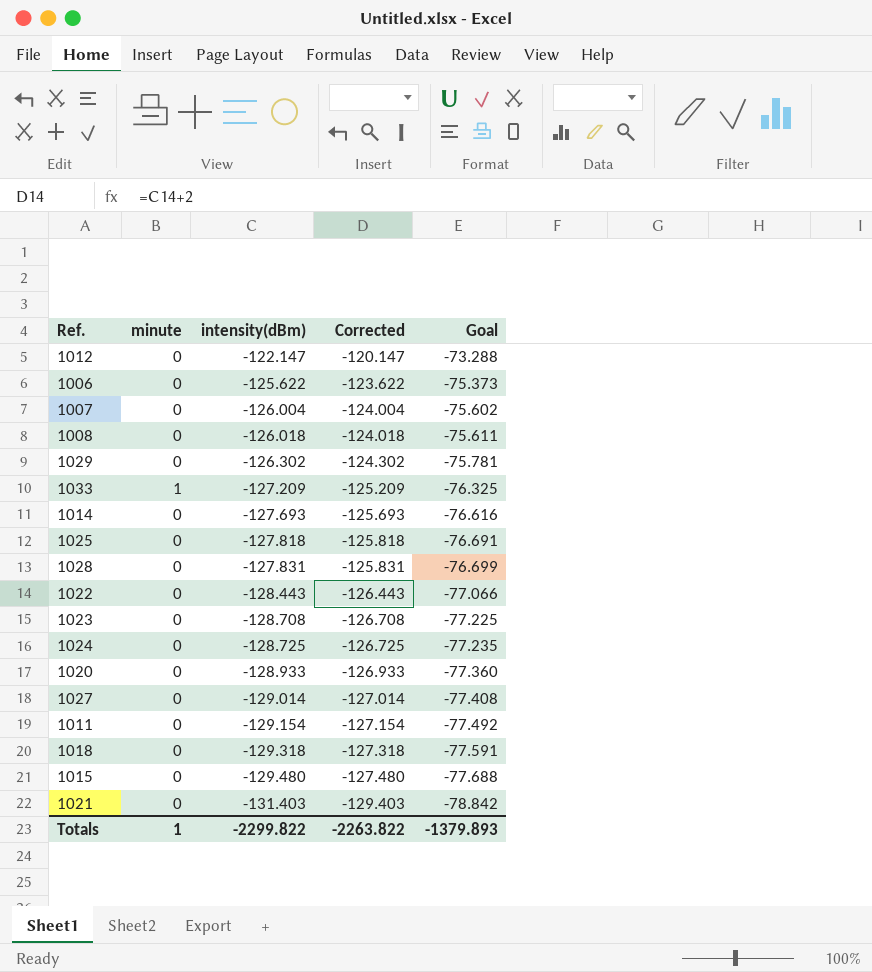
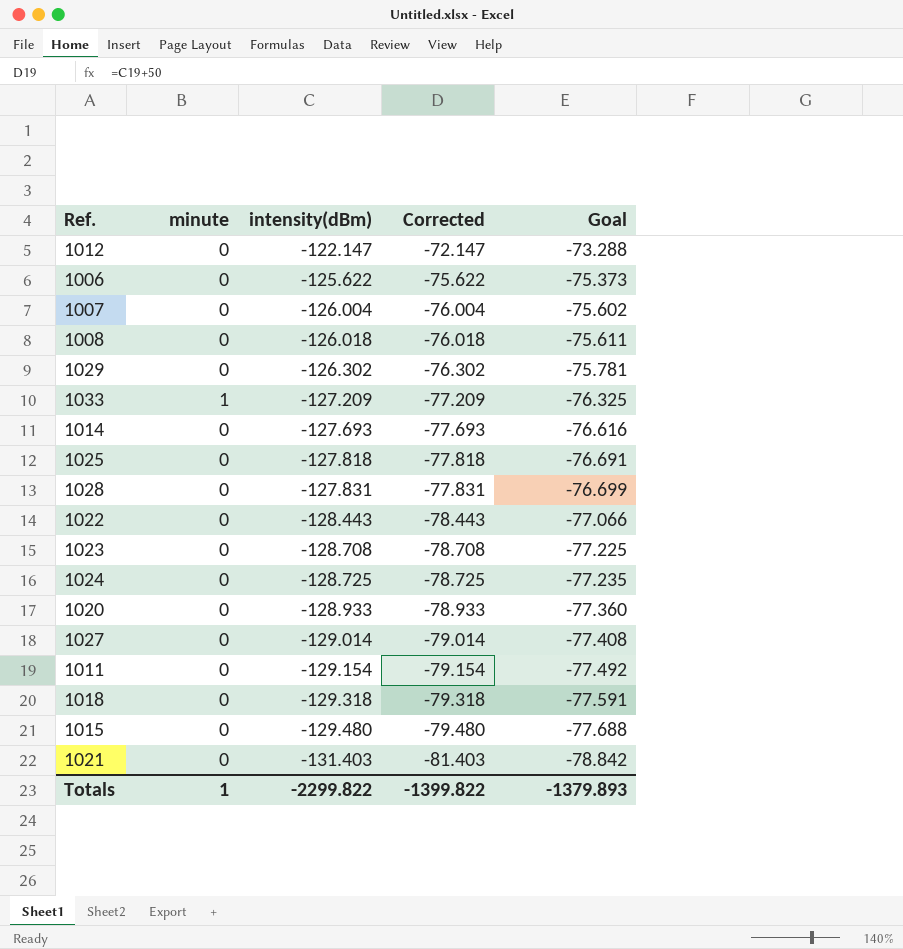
column Corrected | formula: [intensity(dBm)] + 2 -> [intensity(dBm)] + 50
Totals | Corrected: -2263.822 -> -1399.822

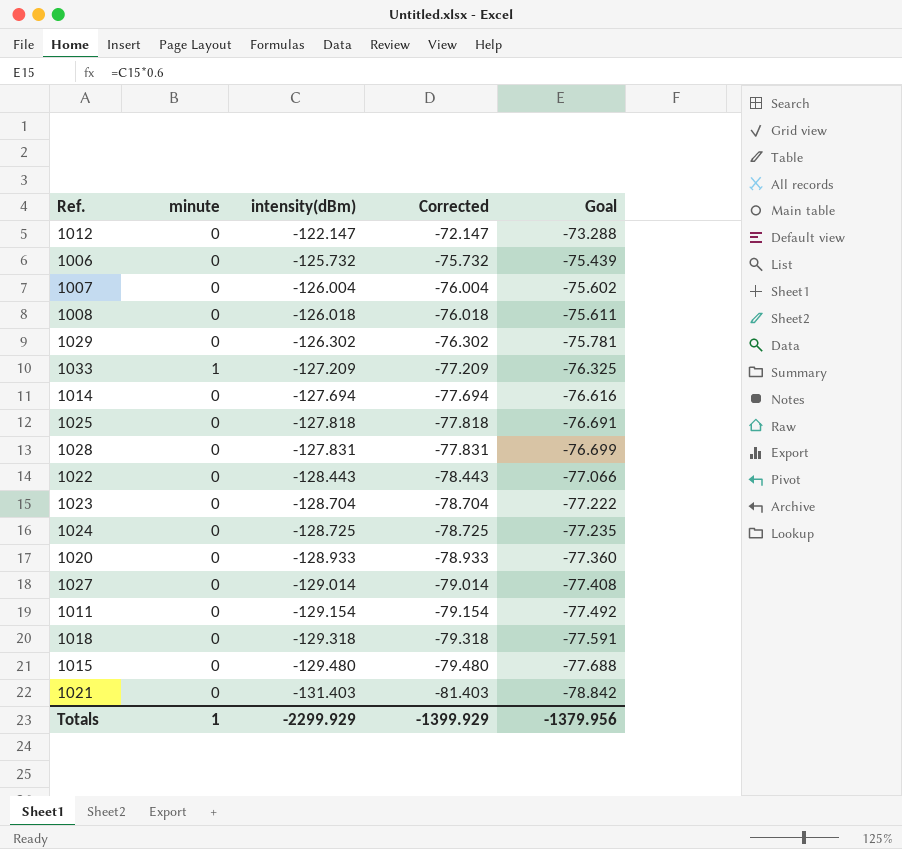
1006 | intensity(dBm): -125.622 -> -125.732
1006 | Corrected: -75.622 -> -75.732
1006 | Goal: -75.373 -> -75.439
1014 | intensity(dBm): -127.693 -> -127.694
1014 | Corrected: -77.693 -> -77.694
1023 | intensity(dBm): -128.708 -> -128.704
1023 | Corrected: -78.708 -> -78.704
1023 | Goal: -77.225 -> -77.222
Totals | intensity(dBm): -2299.822 -> -2299.929
Totals | Corrected: -1399.822 -> -1399.929
Totals | Goal: -1379.893 -> -1379.956

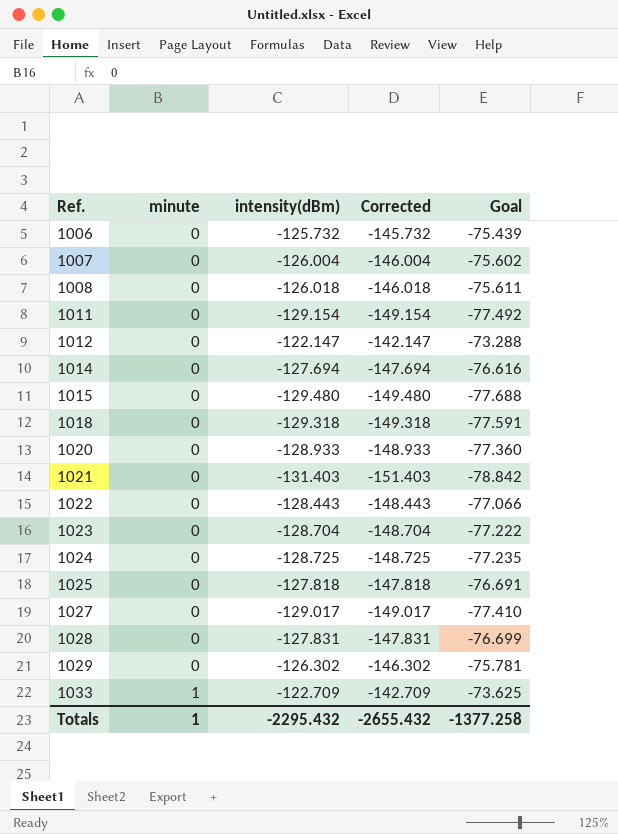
row order: intensity(dBm) descending -> Ref. ascending
column Corrected | formula: [intensity(dBm)] + 50 -> [intensity(dBm)] - 20
1027 | intensity(dBm): -129.014 -> -129.017
1027 | Goal: -77.408 -> -77.410
1033 | intensity(dBm): -127.209 -> -122.709
1033 | Goal: -76.325 -> -73.625
Totals | intensity(dBm): -2299.929 -> -2295.432
Totals | Corrected: -1399.929 -> -2655.432
Totals | Goal: -1379.956 -> -1377.258

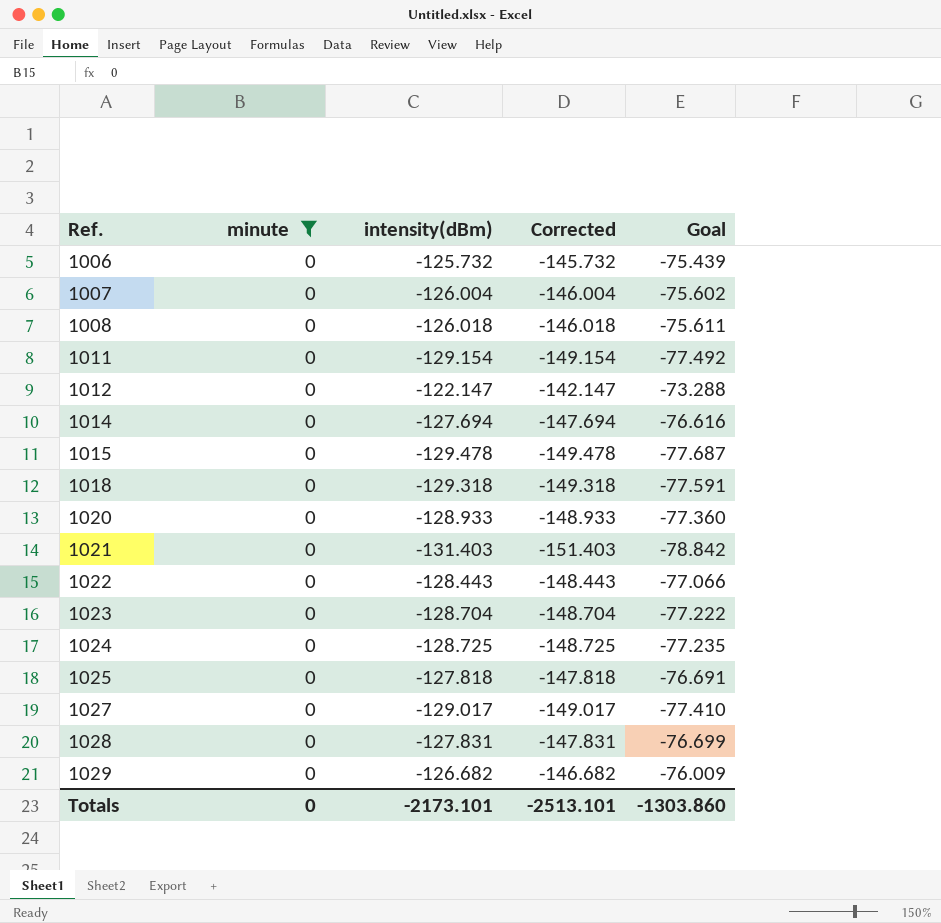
filter: none -> minute = 0
1015 | intensity(dBm): -129.480 -> -129.478
1015 | Corrected: -149.480 -> -149.478
1015 | Goal: -77.688 -> -77.687
1029 | intensity(dBm): -126.302 -> -126.682
1029 | Corrected: -146.302 -> -146.682
1029 | Goal: -75.781 -> -76.009
Totals | minute: 1 -> 0
Totals | intensity(dBm): -2295.432 -> -2173.101
Totals | Corrected: -2655.432 -> -2513.101
Totals | Goal: -1377.258 -> -1303.860

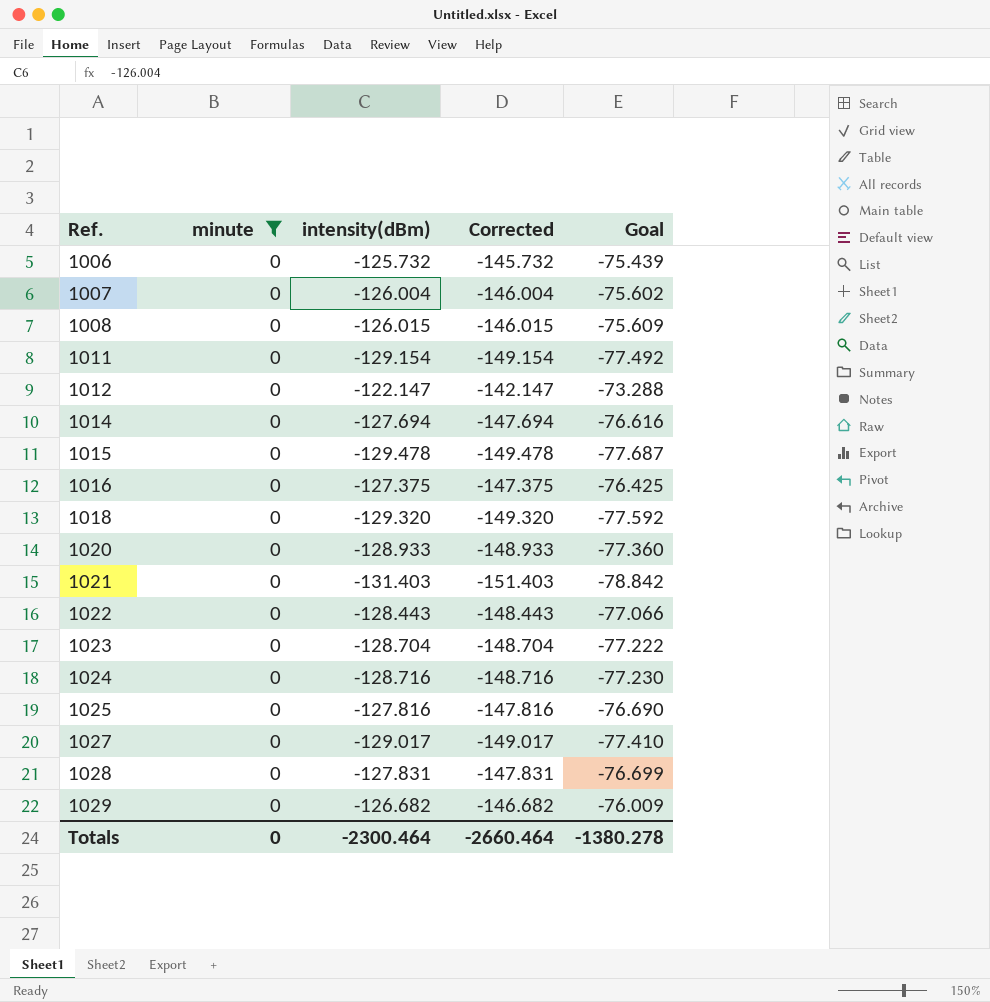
1008 | intensity(dBm): -126.018 -> -126.015
1008 | Corrected: -146.018 -> -146.015
1008 | Goal: -75.611 -> -75.609
row 1016: none -> 0 | -127.375 | -147.375 | -76.425
1018 | intensity(dBm): -129.318 -> -129.320
1018 | Corrected: -149.318 -> -149.320
1018 | Goal: -77.591 -> -77.592
1024 | intensity(dBm): -128.725 -> -128.716
1024 | Corrected: -148.725 -> -148.716
1024 | Goal: -77.235 -> -77.230
1025 | intensity(dBm): -127.818 -> -127.816
1025 | Corrected: -147.818 -> -147.816
1025 | Goal: -76.691 -> -76.690
Totals | intensity(dBm): -2173.101 -> -2300.464
Totals | Corrected: -2513.101 -> -2660.464
Totals | Goal: -1303.860 -> -1380.278

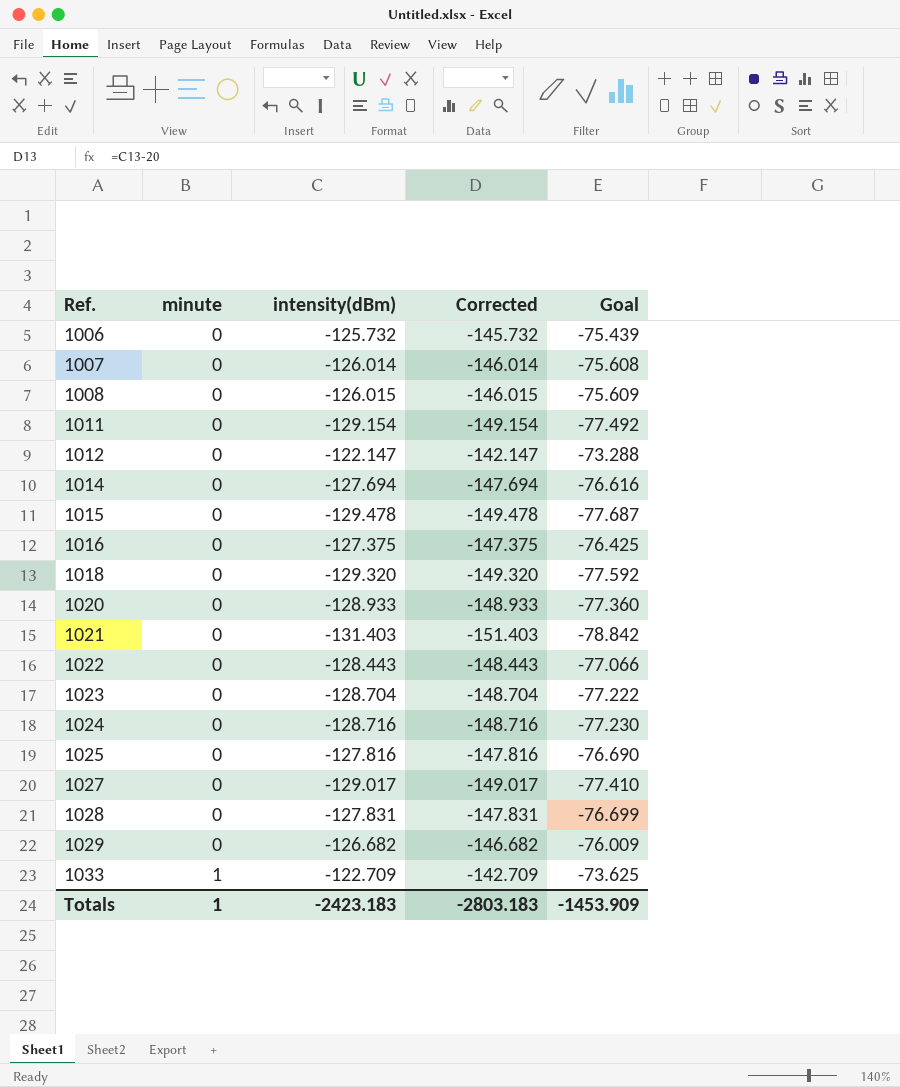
filter: minute = 0 -> none
1007 | intensity(dBm): -126.004 -> -126.014
1007 | Corrected: -146.004 -> -146.014
1007 | Goal: -75.602 -> -75.608
Totals | minute: 0 -> 1
Totals | intensity(dBm): -2300.464 -> -2423.183
Totals | Corrected: -2660.464 -> -2803.183
Totals | Goal: -1380.278 -> -1453.909

